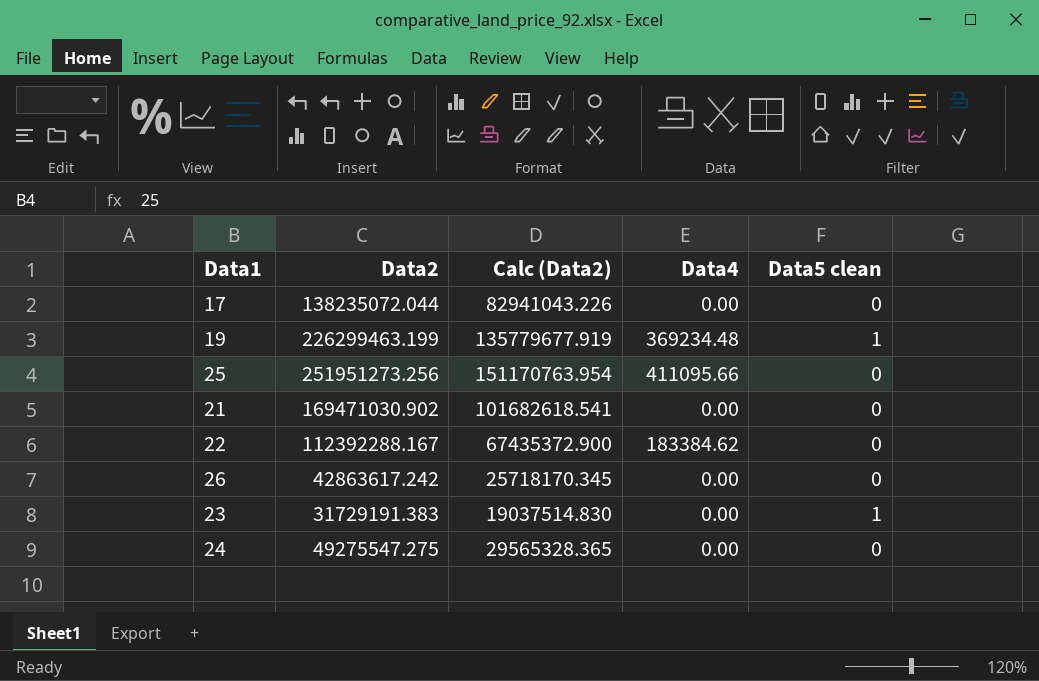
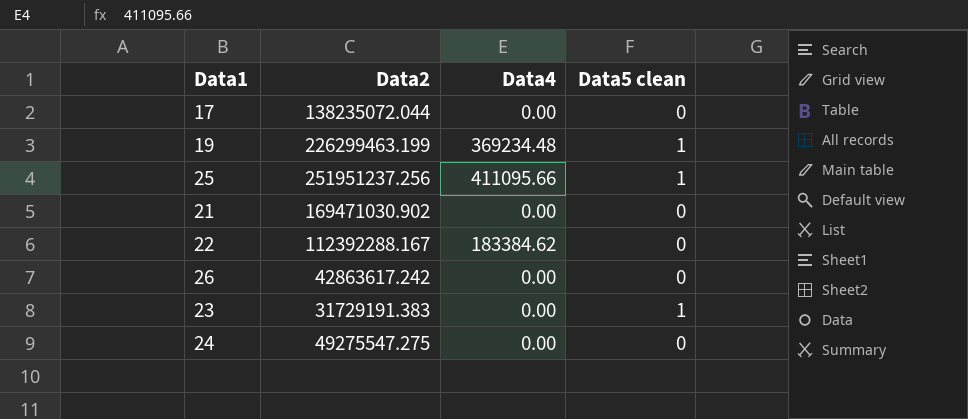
column Calc (Data2) | formula: [Data2] * 0.6 -> none
25 | Data2: 251951273.256 -> 251951237.256
25 | Data5 clean: 0 -> 1

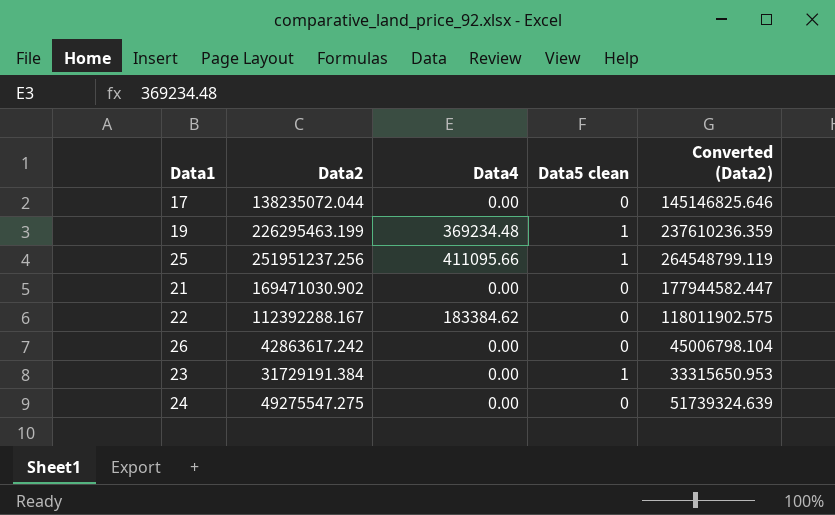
column Converted (Data2) | formula: none -> [Data2] * 1.05
19 | Data2: 226299463.199 -> 226295463.199
23 | Data2: 31729191.383 -> 31729191.384

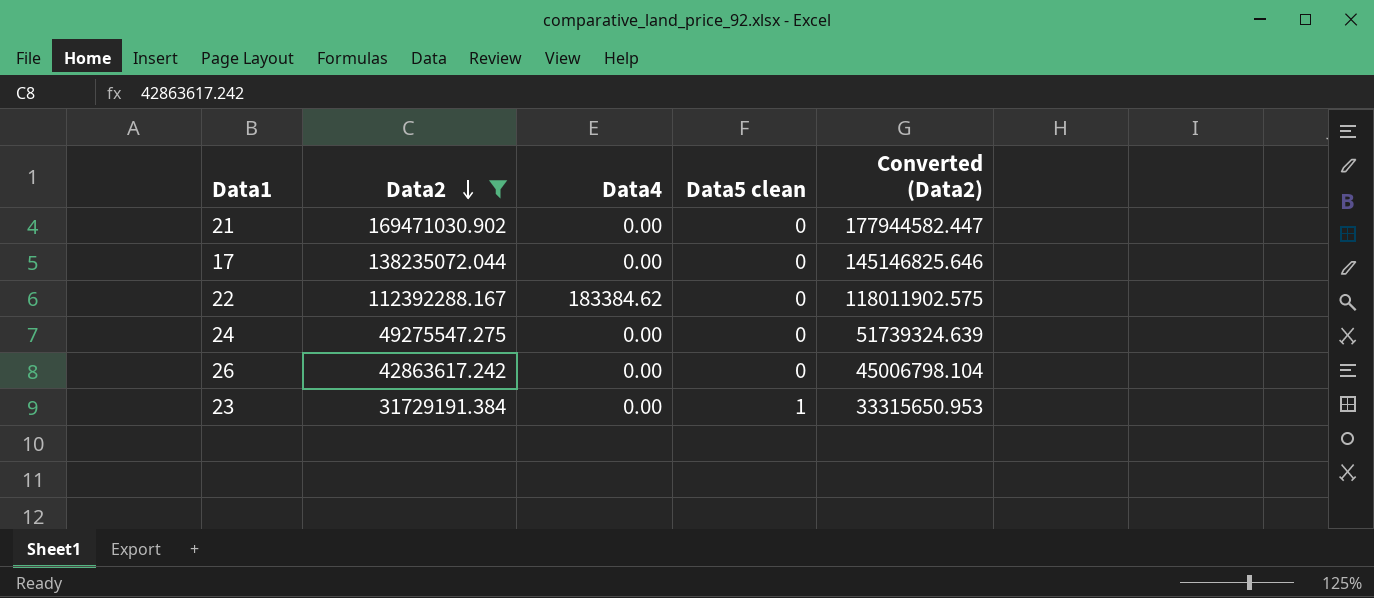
filter: none -> Data2 <= 169471030.902
row order: none -> Data2 descending

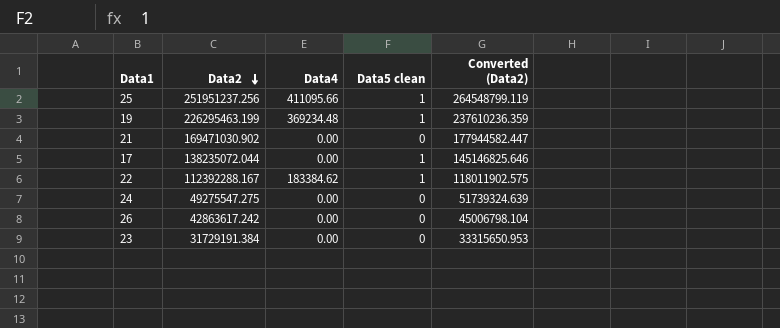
filter: Data2 <= 169471030.902 -> none
17 | Data5 clean: 0 -> 1
22 | Data5 clean: 0 -> 1
23 | Data5 clean: 1 -> 0

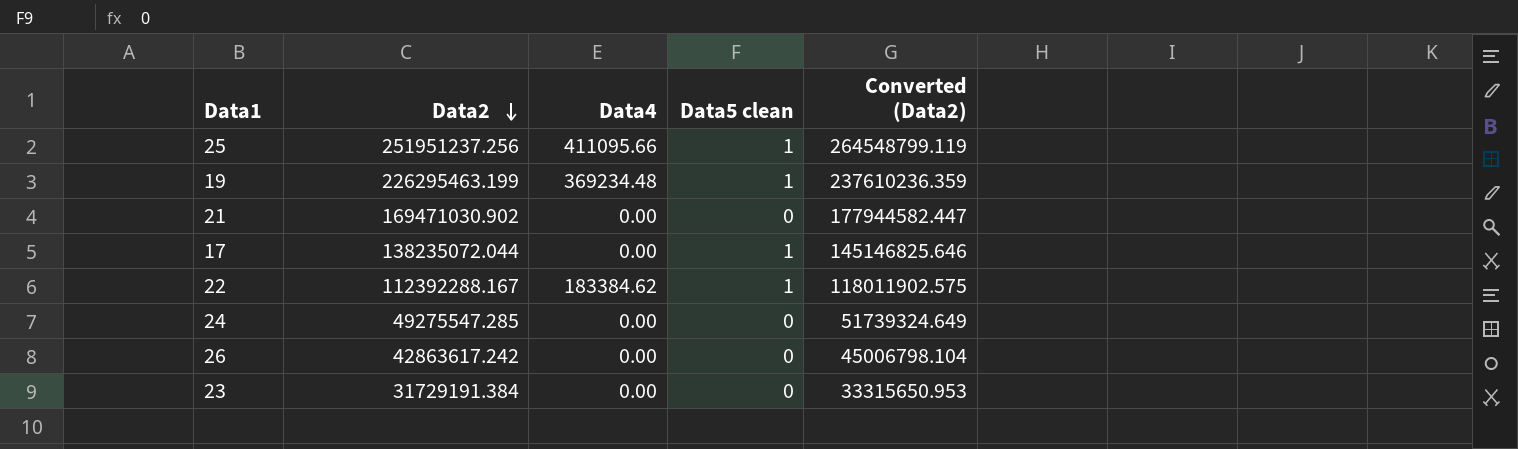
24 | Data2: 49275547.275 -> 49275547.285
24 | Converted (Data2): 51739324.639 -> 51739324.649

